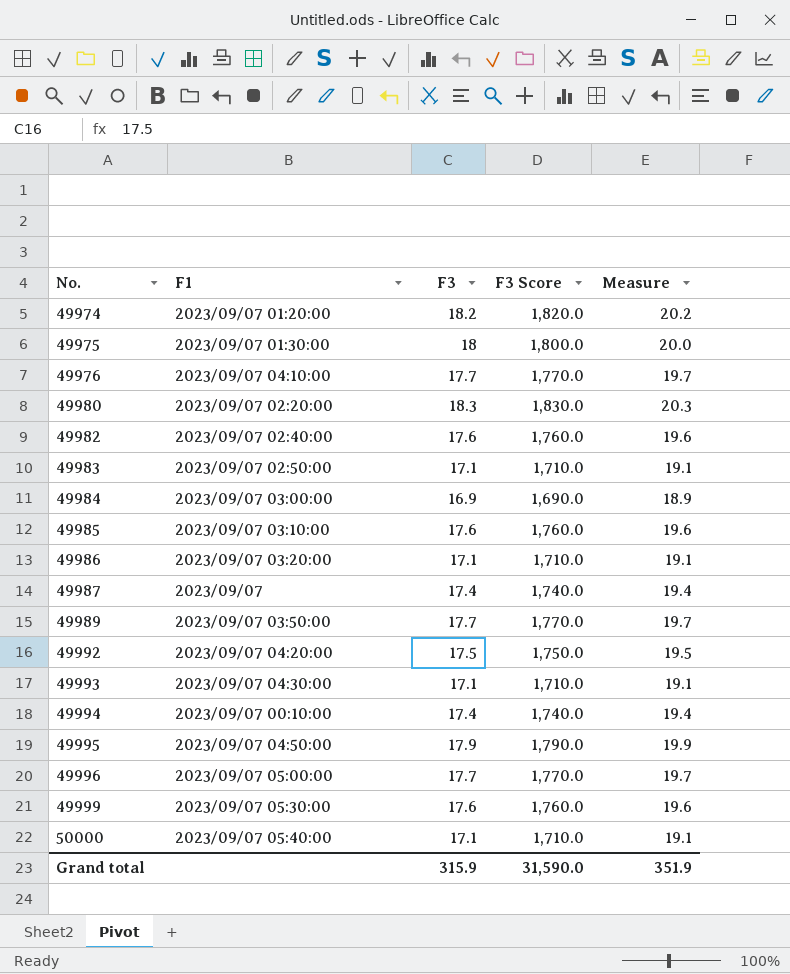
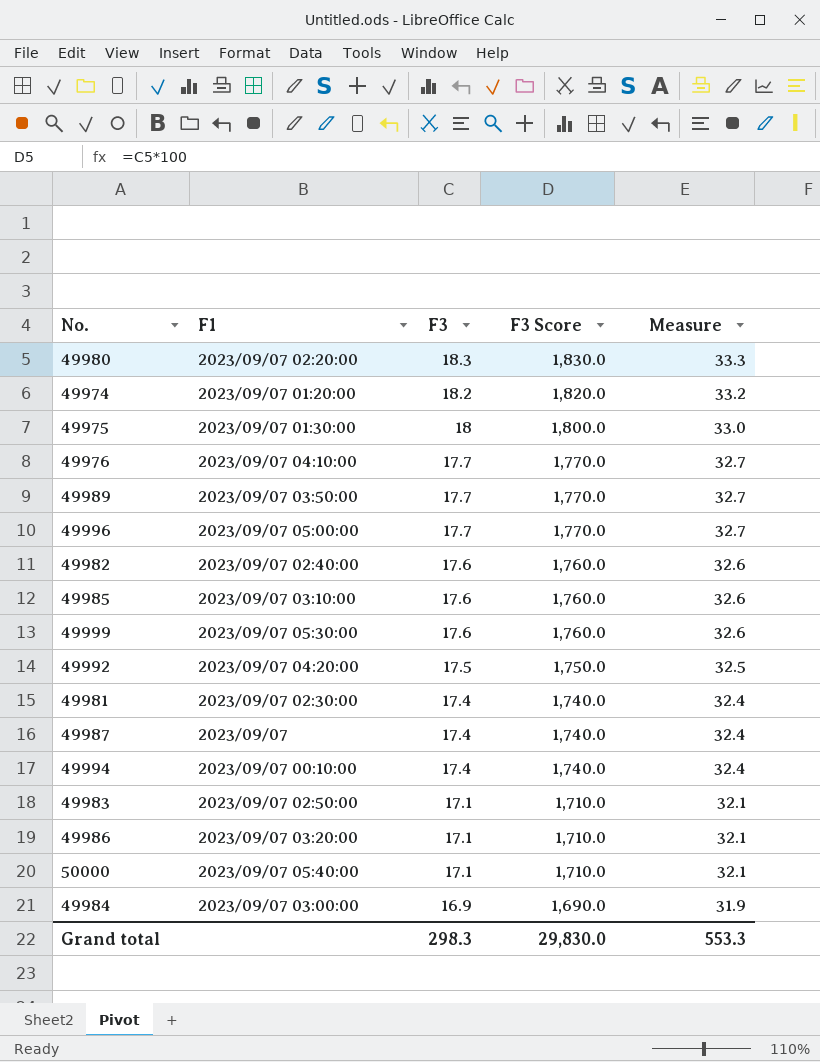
row order: No. ascending -> F3 descending
column Measure | formula: [F3] + 2 -> [F3] + 15
row 49993: 2023/09/07 04:30:00 | 17.1 | 1,710.0 | 19.1 -> none
row 49995: 2023/09/07 04:50:00 | 17.9 | 1,790.0 | 19.9 -> none
row 49981: none -> 2023/09/07 02:30:00 | 17.4 | 1,740.0 | 32.4
Grand total | F3: 315.9 -> 298.3
Grand total | F3 Score: 31,590.0 -> 29,830.0
Grand total | Measure: 351.9 -> 553.3

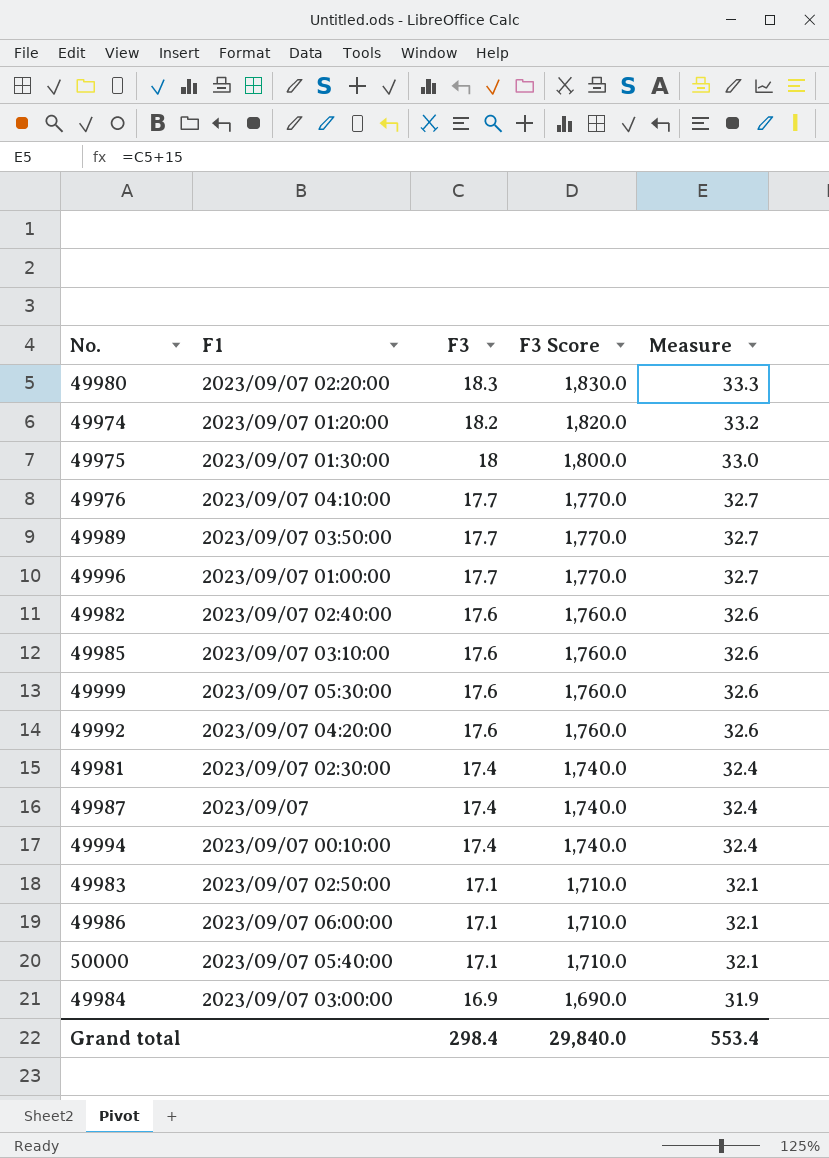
49996 | F1: 2023/09/07 05:00:00 -> 2023/09/07 01:00:00
49992 | F3: 17.5 -> 17.6
49992 | F3 Score: 1,750.0 -> 1,760.0
49992 | Measure: 32.5 -> 32.6
49986 | F1: 2023/09/07 03:20:00 -> 2023/09/07 06:00:00
Grand total | F3: 298.3 -> 298.4
Grand total | F3 Score: 29,830.0 -> 29,840.0
Grand total | Measure: 553.3 -> 553.4

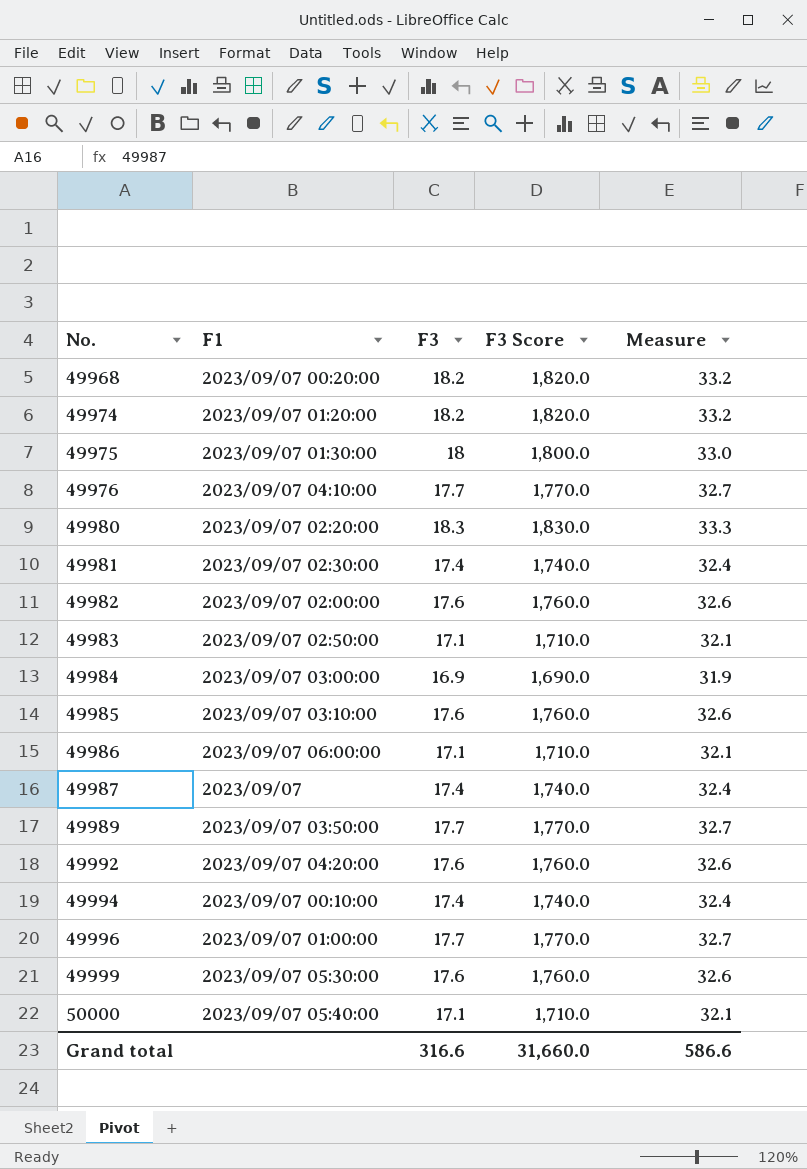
row order: F3 descending -> No. ascending
row 49968: none -> 2023/09/07 00:20:00 | 18.2 | 1,820.0 | 33.2
49982 | F1: 2023/09/07 02:40:00 -> 2023/09/07 02:00:00
Grand total | F3: 298.4 -> 316.6
Grand total | F3 Score: 29,840.0 -> 31,660.0
Grand total | Measure: 553.4 -> 586.6

